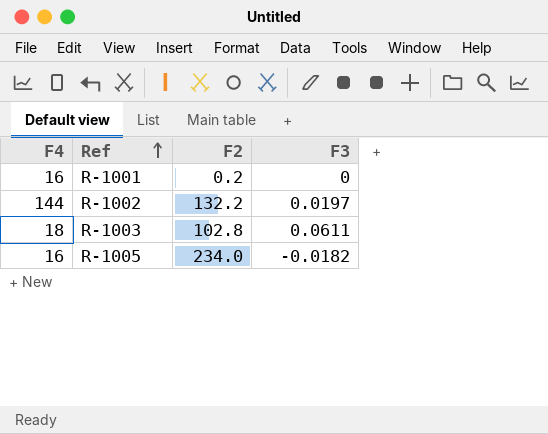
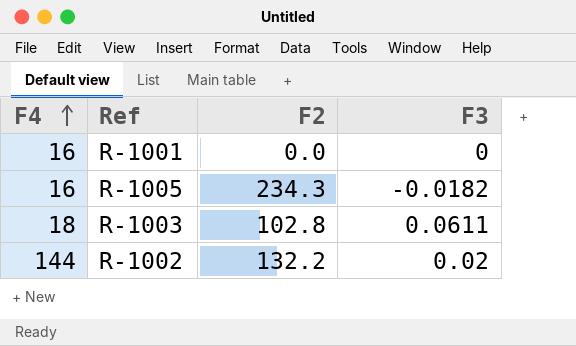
row order: Ref ascending -> F4 ascending
R-1001 | F2: 0.2 -> 0.0
R-1005 | F2: 234.0 -> 234.3
R-1002 | F3: 0.0197 -> 0.02

